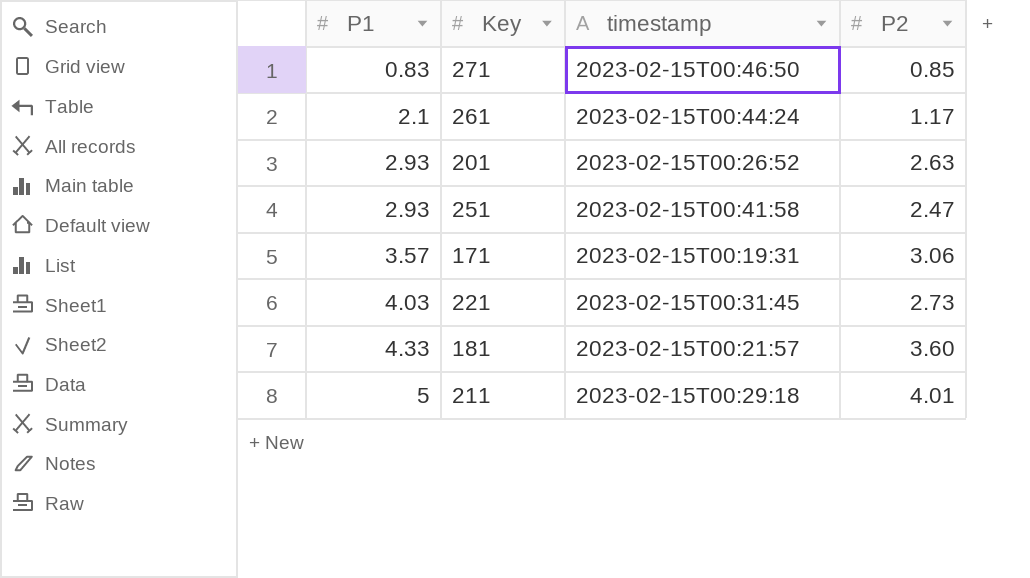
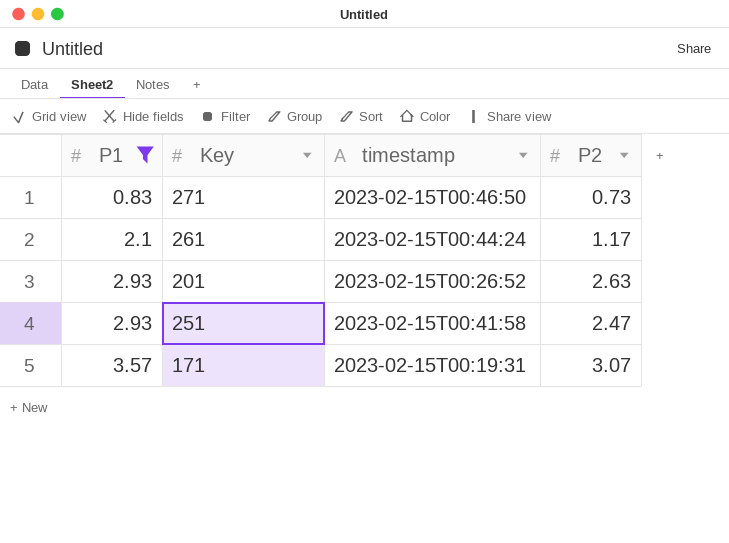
filter: none -> P1 <= 3.57
271 | P2: 0.85 -> 0.73
171 | P2: 3.06 -> 3.07

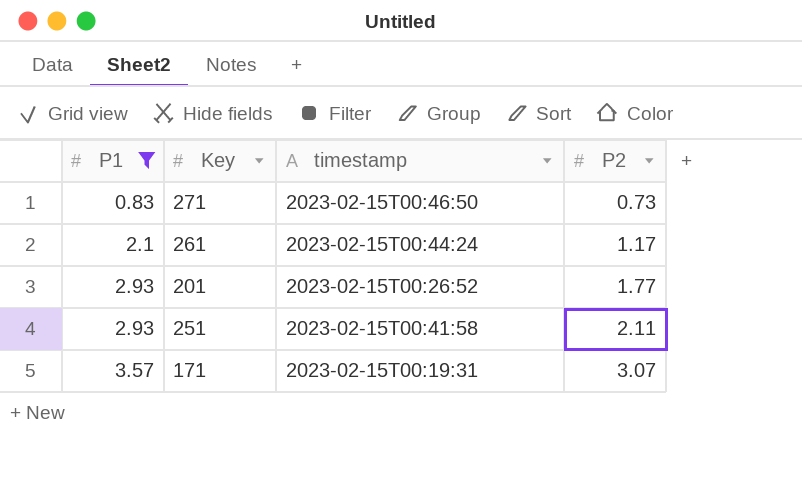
201 | P2: 2.63 -> 1.77
251 | P2: 2.47 -> 2.11

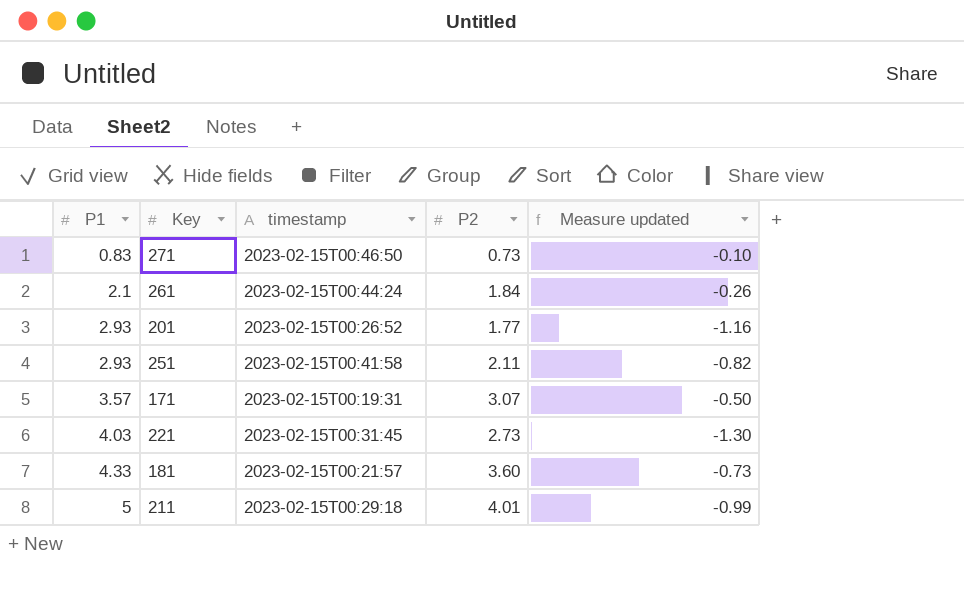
filter: P1 <= 3.57 -> none
column Measure updated | formula: none -> [P2] - [P1]
261 | P2: 1.17 -> 1.84

